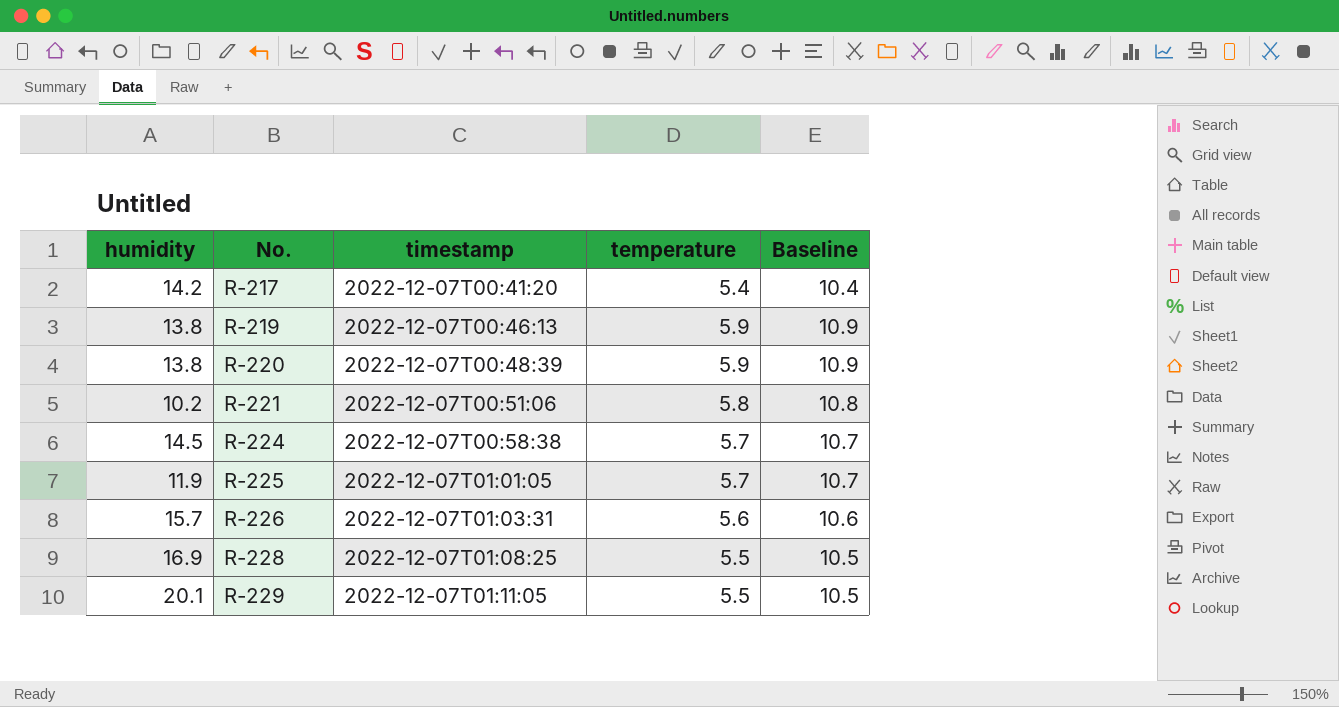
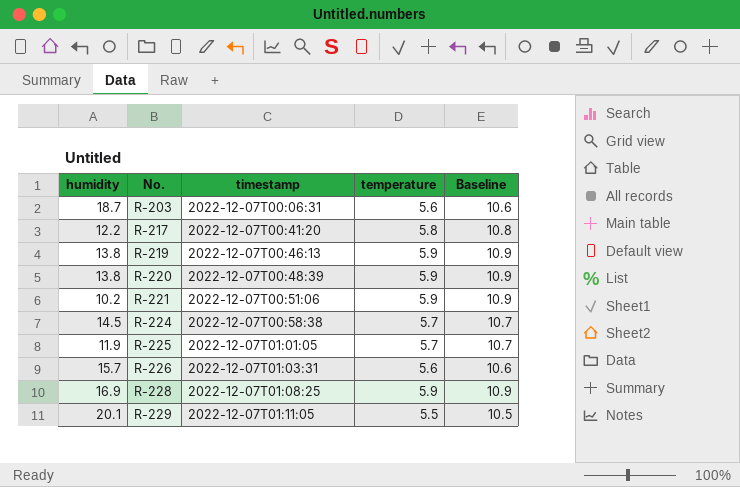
row R-203: none -> 18.7 | 2022-12-07T00:06:31 | 5.6 | 10.6
R-217 | humidity: 14.2 -> 12.2
R-217 | temperature: 5.4 -> 5.8
R-217 | Baseline: 10.4 -> 10.8
R-221 | temperature: 5.8 -> 5.9
R-221 | Baseline: 10.8 -> 10.9
R-228 | temperature: 5.5 -> 5.9
R-228 | Baseline: 10.5 -> 10.9

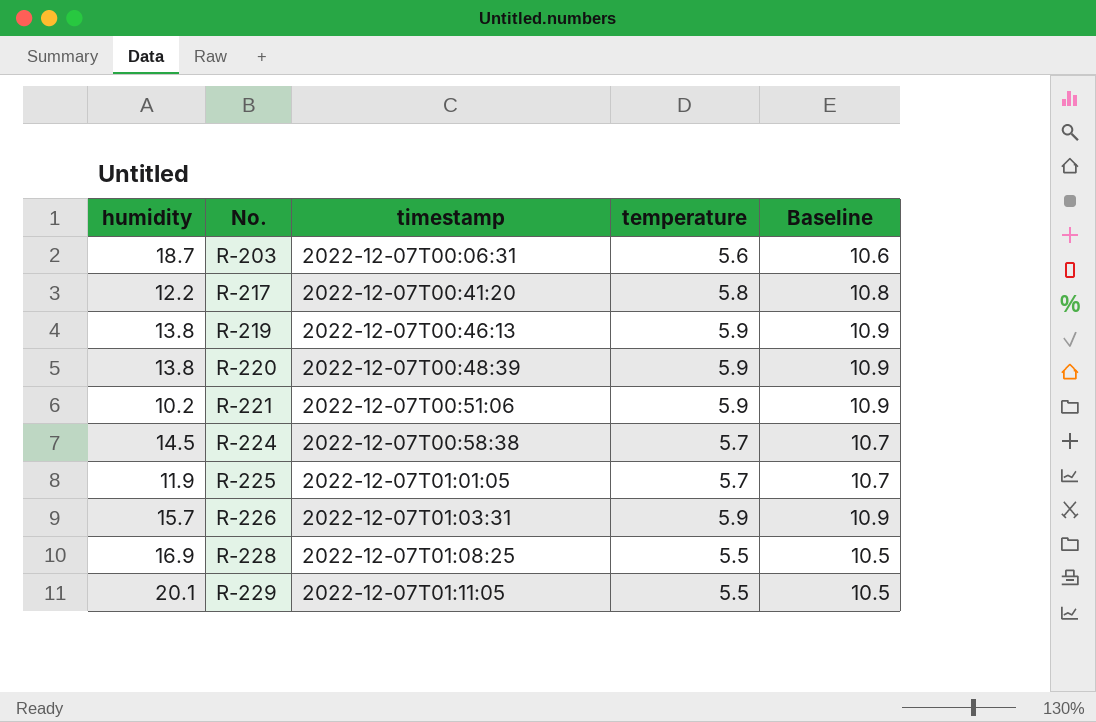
R-226 | temperature: 5.6 -> 5.9
R-226 | Baseline: 10.6 -> 10.9
R-228 | temperature: 5.9 -> 5.5
R-228 | Baseline: 10.9 -> 10.5

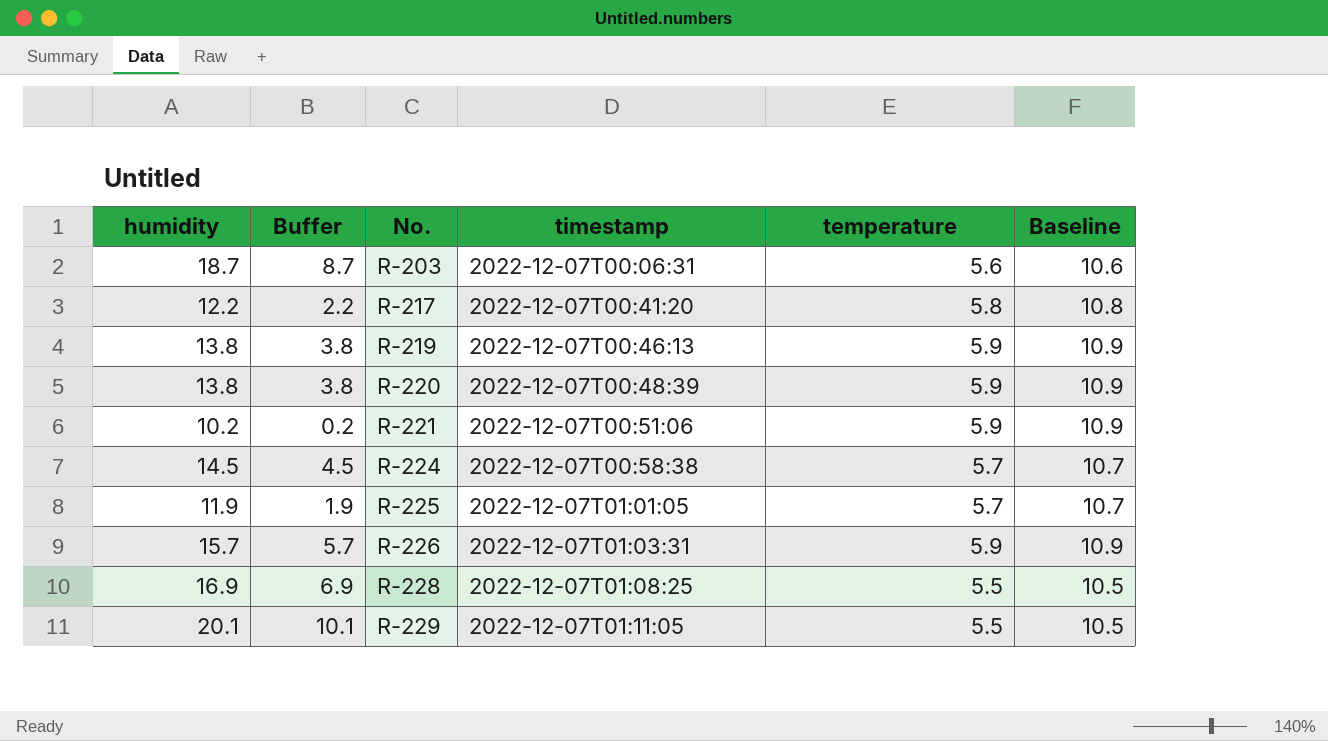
column Buffer | formula: none -> [humidity] - 10

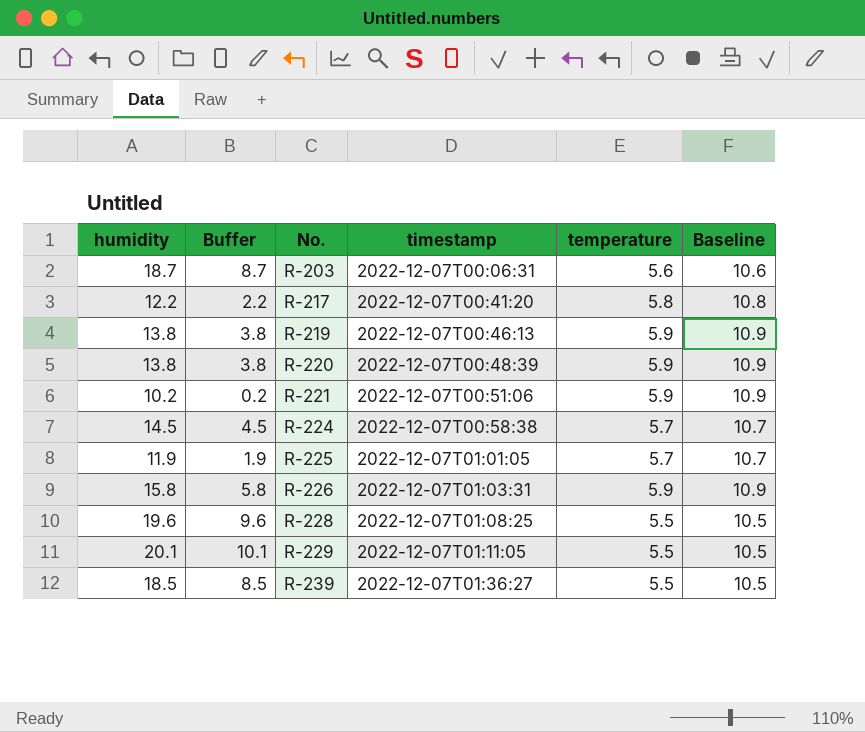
R-226 | humidity: 15.7 -> 15.8
R-226 | Buffer: 5.7 -> 5.8
R-228 | humidity: 16.9 -> 19.6
R-228 | Buffer: 6.9 -> 9.6
row R-239: none -> 18.5 | 8.5 | 2022-12-07T01:36:27 | 5.5 | 10.5

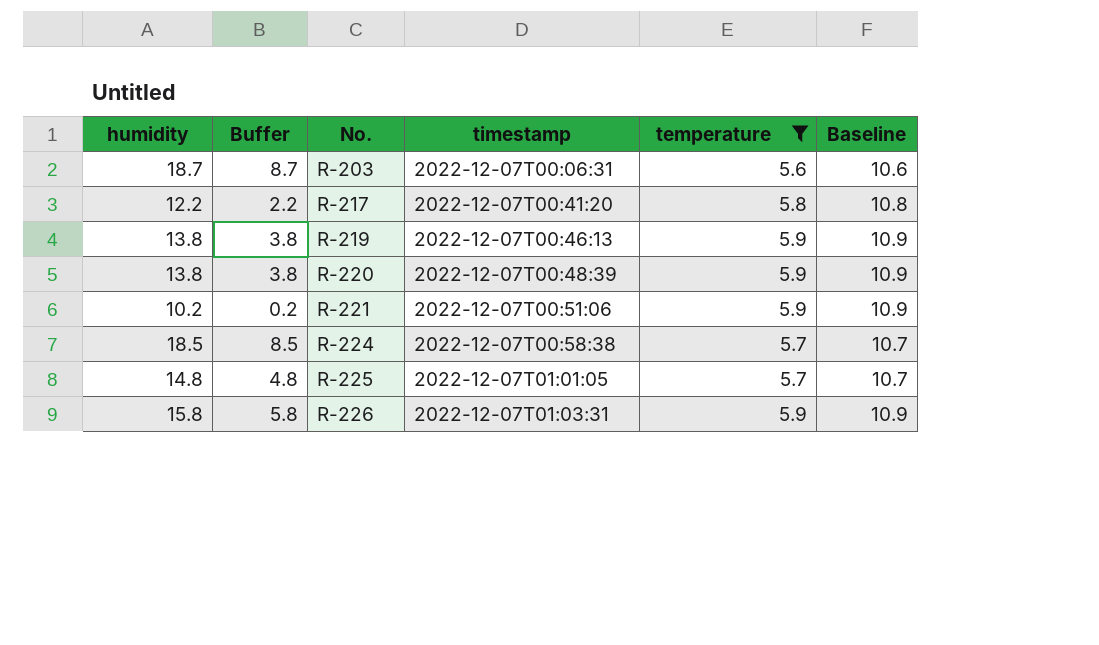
filter: none -> temperature != 5.5
R-224 | humidity: 14.5 -> 18.5
R-224 | Buffer: 4.5 -> 8.5
R-225 | humidity: 11.9 -> 14.8
R-225 | Buffer: 1.9 -> 4.8

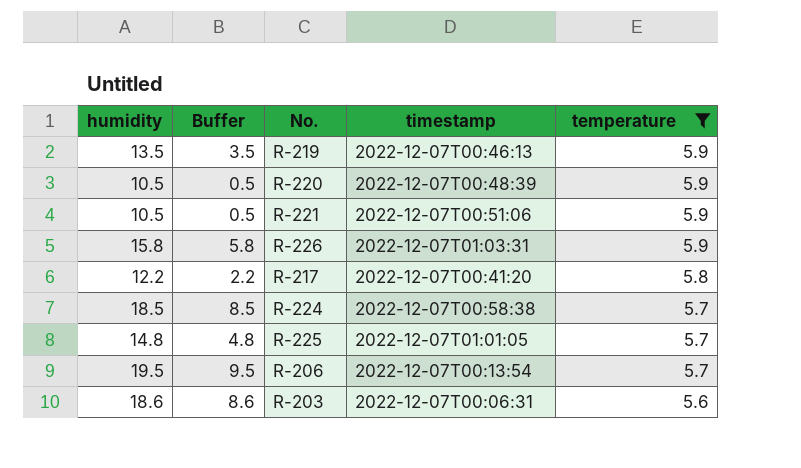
row order: No. ascending -> temperature descending
column Baseline | formula: [temperature] + 5 -> none
R-219 | humidity: 13.8 -> 13.5
R-219 | Buffer: 3.8 -> 3.5
R-220 | humidity: 13.8 -> 10.5
R-220 | Buffer: 3.8 -> 0.5
R-221 | humidity: 10.2 -> 10.5
R-221 | Buffer: 0.2 -> 0.5
row R-206: none -> 19.5 | 9.5 | 2022-12-07T00:13:54 | 5.7
R-203 | humidity: 18.7 -> 18.6
R-203 | Buffer: 8.7 -> 8.6

